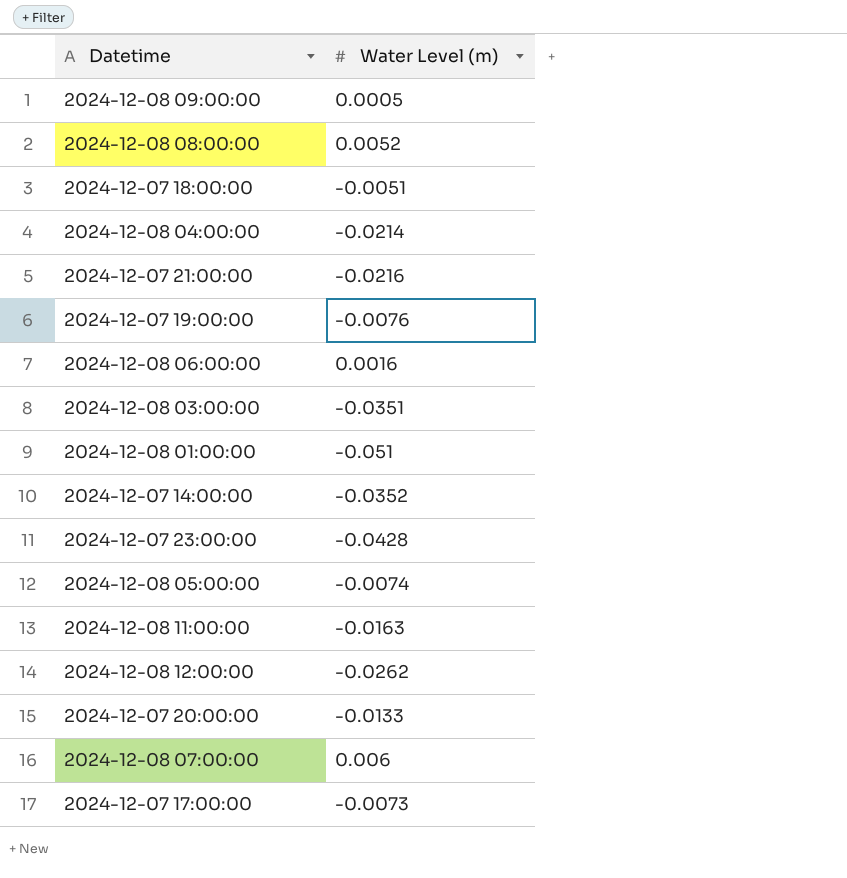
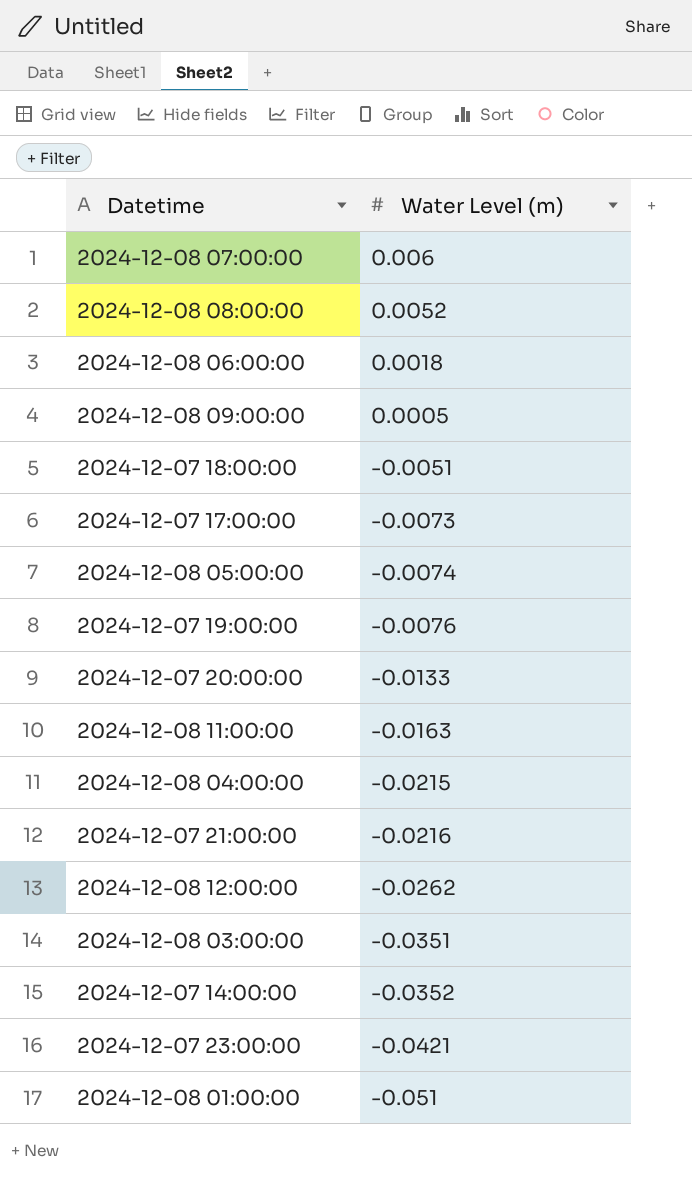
row order: none -> Water Level (m) descending
2024-12-08 06:00:00 | Water Level (m): 0.0016 -> 0.0018
2024-12-08 04:00:00 | Water Level (m): -0.0214 -> -0.0215
2024-12-07 23:00:00 | Water Level (m): -0.0428 -> -0.0421

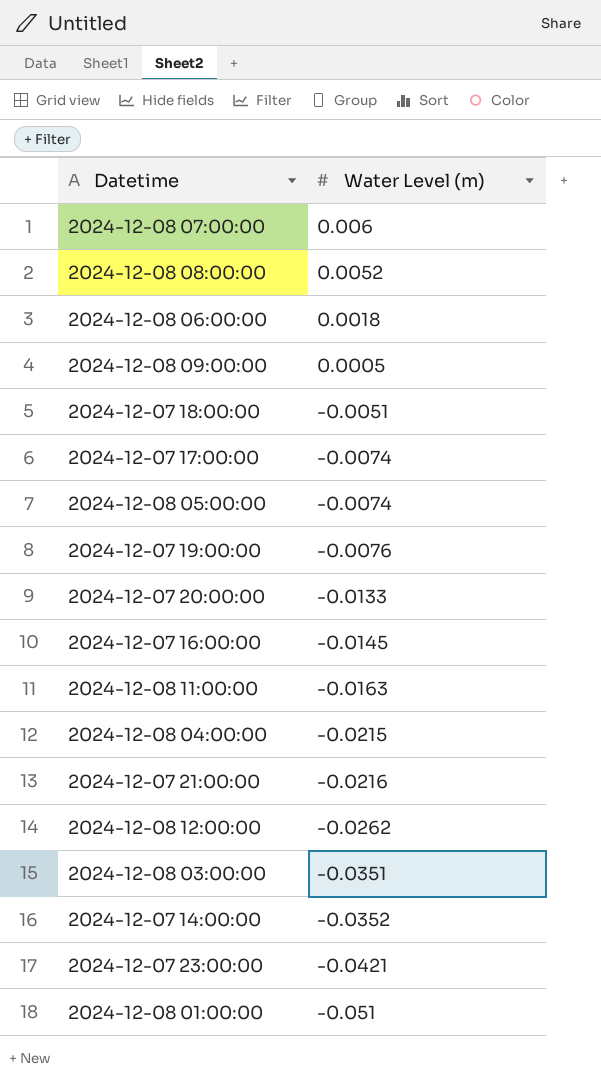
2024-12-07 17:00:00 | Water Level (m): -0.0073 -> -0.0074
row 2024-12-07 16:00:00: none -> -0.0145

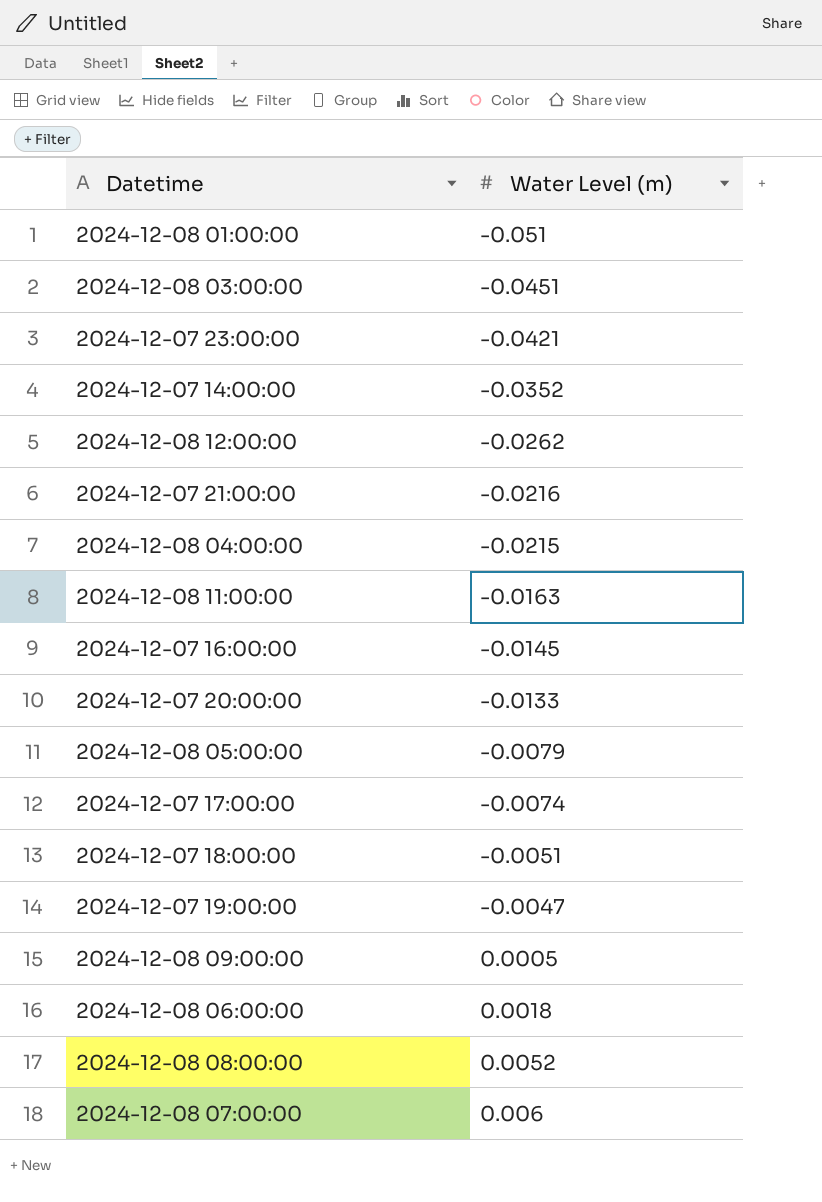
row order: Water Level (m) descending -> Water Level (m) ascending
2024-12-08 03:00:00 | Water Level (m): -0.0351 -> -0.0451
2024-12-08 05:00:00 | Water Level (m): -0.0074 -> -0.0079
2024-12-07 19:00:00 | Water Level (m): -0.0076 -> -0.0047

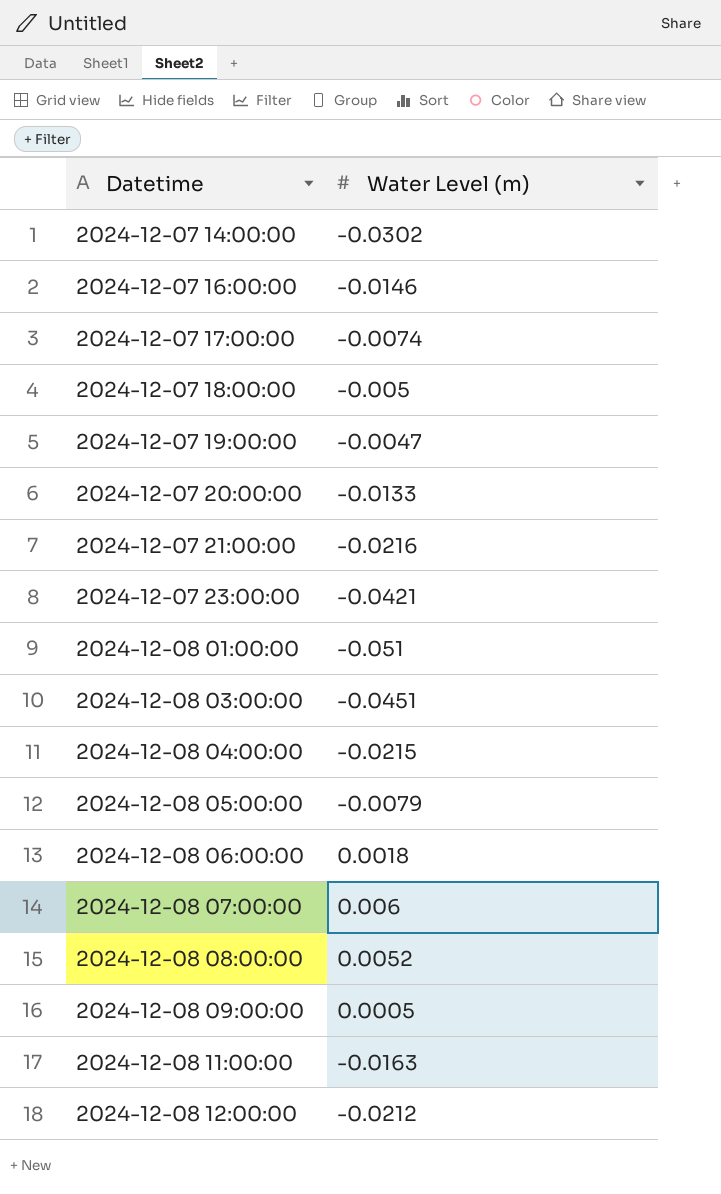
row order: Water Level (m) ascending -> Datetime ascending
2024-12-07 14:00:00 | Water Level (m): -0.0352 -> -0.0302
2024-12-07 16:00:00 | Water Level (m): -0.0145 -> -0.0146
2024-12-07 18:00:00 | Water Level (m): -0.0051 -> -0.005
2024-12-08 12:00:00 | Water Level (m): -0.0262 -> -0.0212

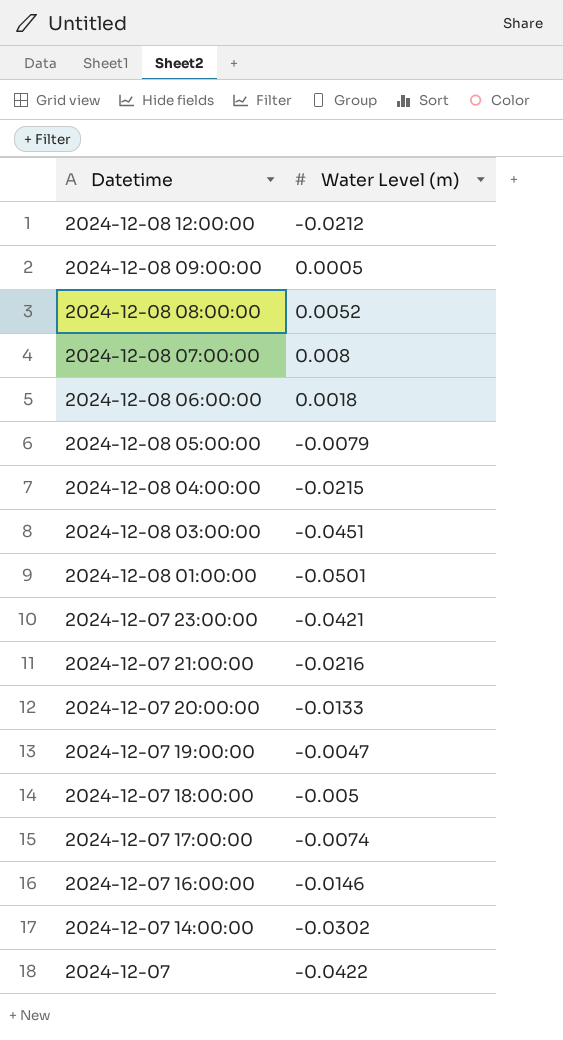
row order: Datetime ascending -> Datetime descending
row 2024-12-08 11:00:00: -0.0163 -> none
2024-12-08 07:00:00 | Water Level (m): 0.006 -> 0.008
2024-12-08 01:00:00 | Water Level (m): -0.051 -> -0.0501
row 2024-12-07: none -> -0.0422

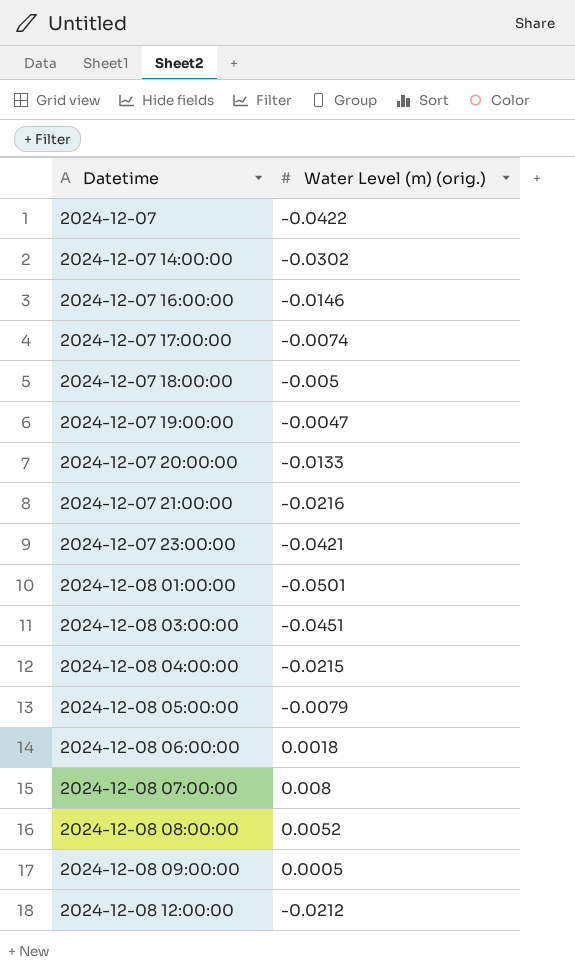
row order: Datetime descending -> Datetime ascending
column name: Water Level (m) -> Water Level (m) (orig.)

